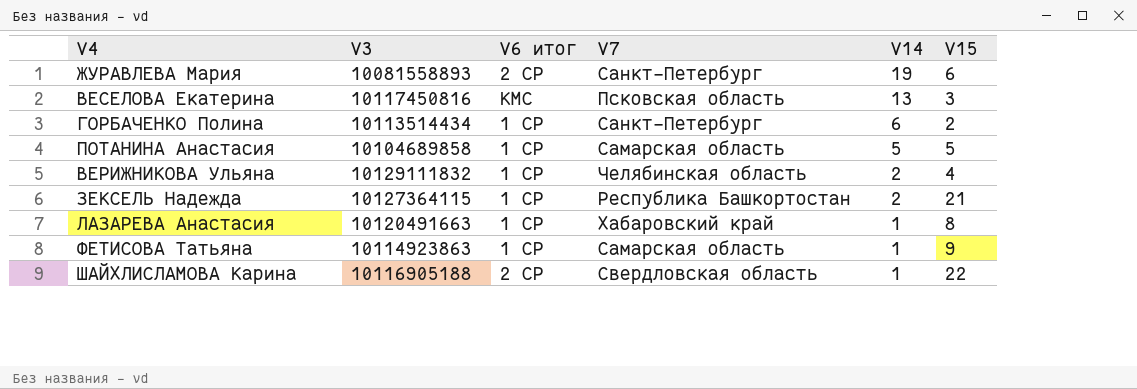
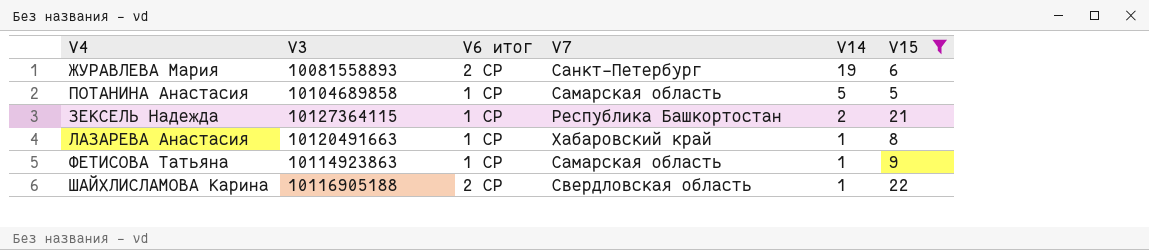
filter: none -> V15 >= 5

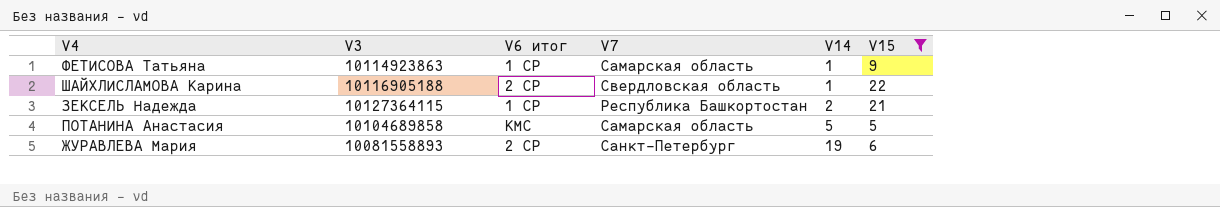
row order: V14 descending -> V14 ascending
row ЛАЗАРЕВА Анастасия: 10120491663 | 1 СР | Хабаровский край | 1 | 8 -> none
ПОТАНИНА Анастасия | V6 итог: 1 СР -> КМС

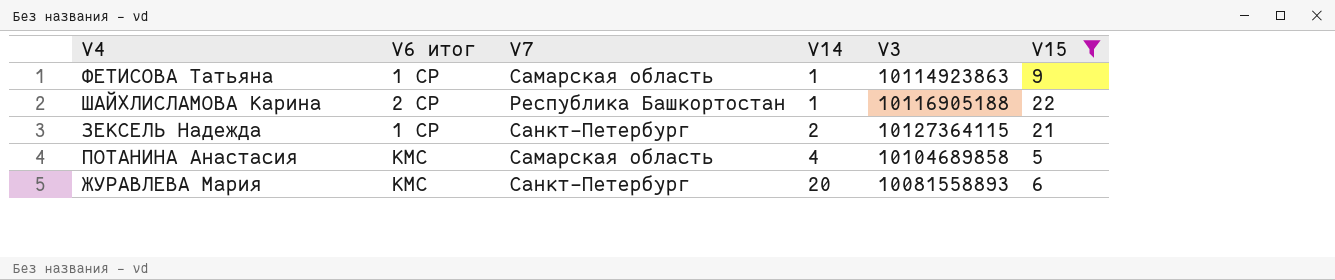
column V3 | position: 2 -> 5
ШАЙХЛИСЛАМОВА Карина | V7: Свердловская область -> Республика Башкортостан
ЗЕКСЕЛЬ Надежда | V7: Республика Башкортостан -> Санкт-Петербург
ПОТАНИНА Анастасия | V14: 5 -> 4
ЖУРАВЛЕВА Мария | V6 итог: 2 СР -> КМС
ЖУРАВЛЕВА Мария | V14: 19 -> 20

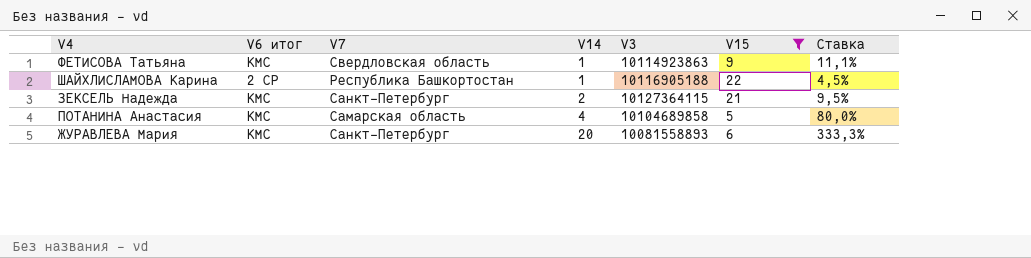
column Ставка | formula: none -> [V14] / [V15]
ФЕТИСОВА Татьяна | V6 итог: 1 СР -> КМС
ФЕТИСОВА Татьяна | V7: Самарская область -> Свердловская область
ЗЕКСЕЛЬ Надежда | V6 итог: 1 СР -> КМС

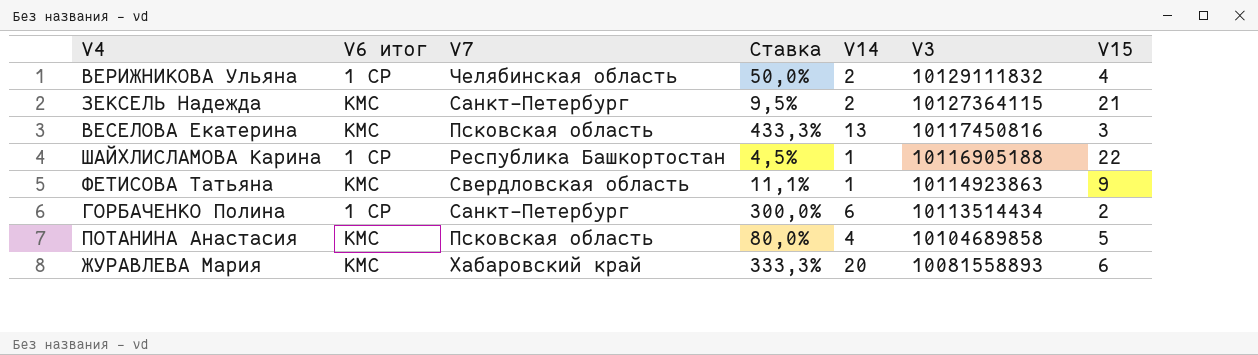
filter: V15 >= 5 -> none
row order: V14 ascending -> V3 descending
column Ставка | position: 7 -> 4
ШАЙХЛИСЛАМОВА Карина | V6 итог: 2 СР -> 1 СР
ПОТАНИНА Анастасия | V7: Самарская область -> Псковская область
ЖУРАВЛЕВА Мария | V7: Санкт-Петербург -> Хабаровский край

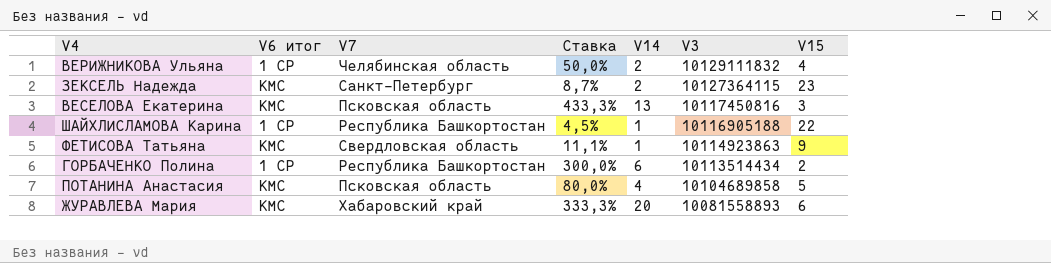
ЗЕКСЕЛЬ Надежда | Ставка: 9,5% -> 8,7%
ЗЕКСЕЛЬ Надежда | V15: 21 -> 23
ГОРБАЧЕНКО Полина | V7: Санкт-Петербург -> Республика Башкортостан

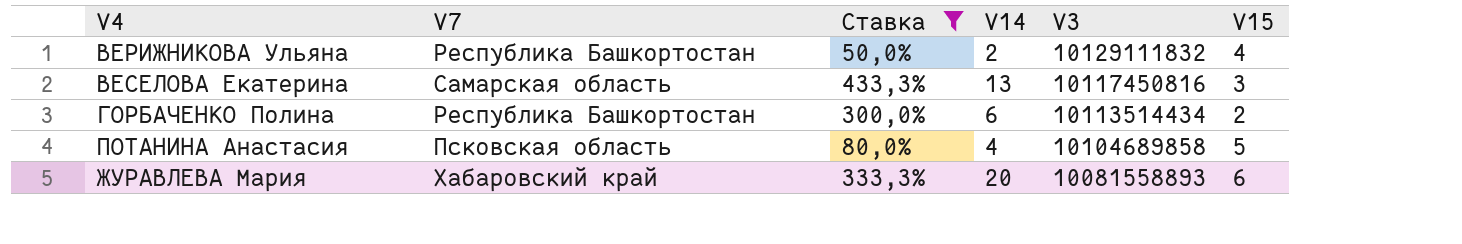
filter: none -> Ставка >= 50,0%
column V6 итог | position: 2 -> none
ВЕРИЖНИКОВА Ульяна | V7: Челябинская область -> Республика Башкортостан
ВЕСЕЛОВА Екатерина | V7: Псковская область -> Самарская область

